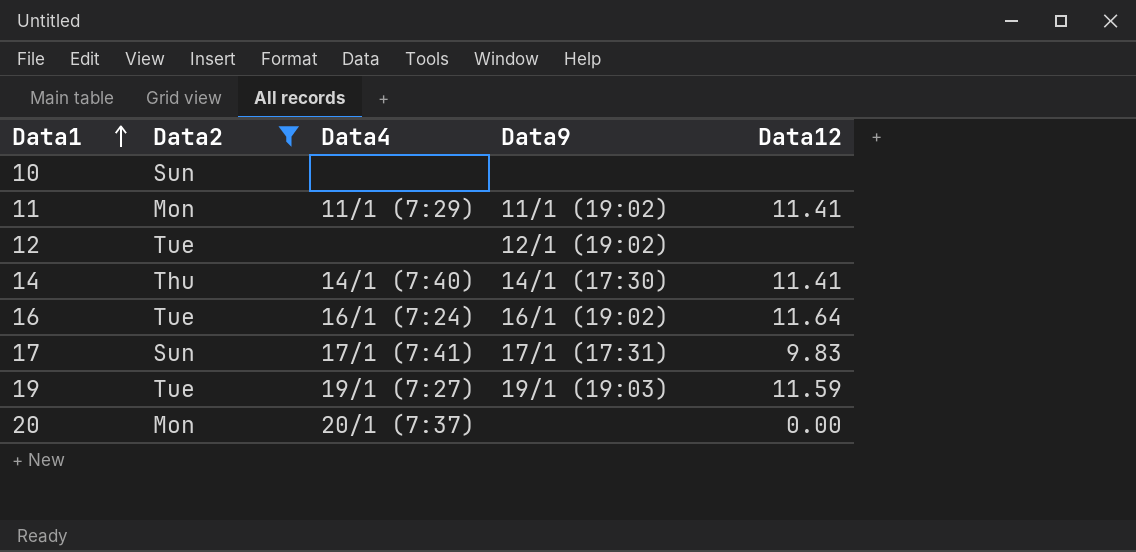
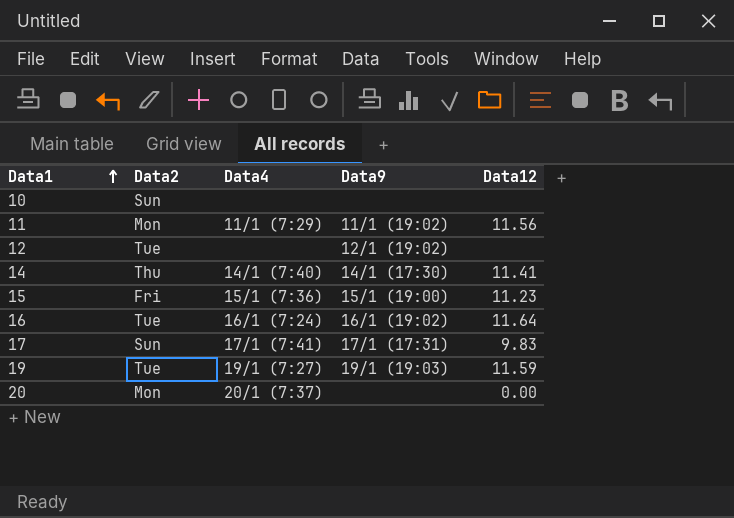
filter: Data2 != Fri -> none
11 | Data12: 11.41 -> 11.56

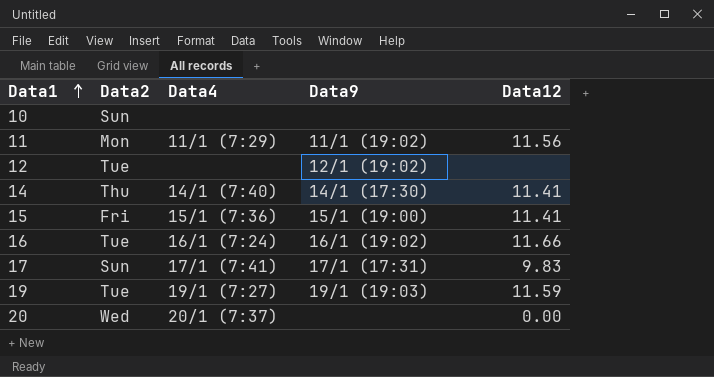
15 | Data12: 11.23 -> 11.41
16 | Data12: 11.64 -> 11.66
20 | Data2: Mon -> Wed

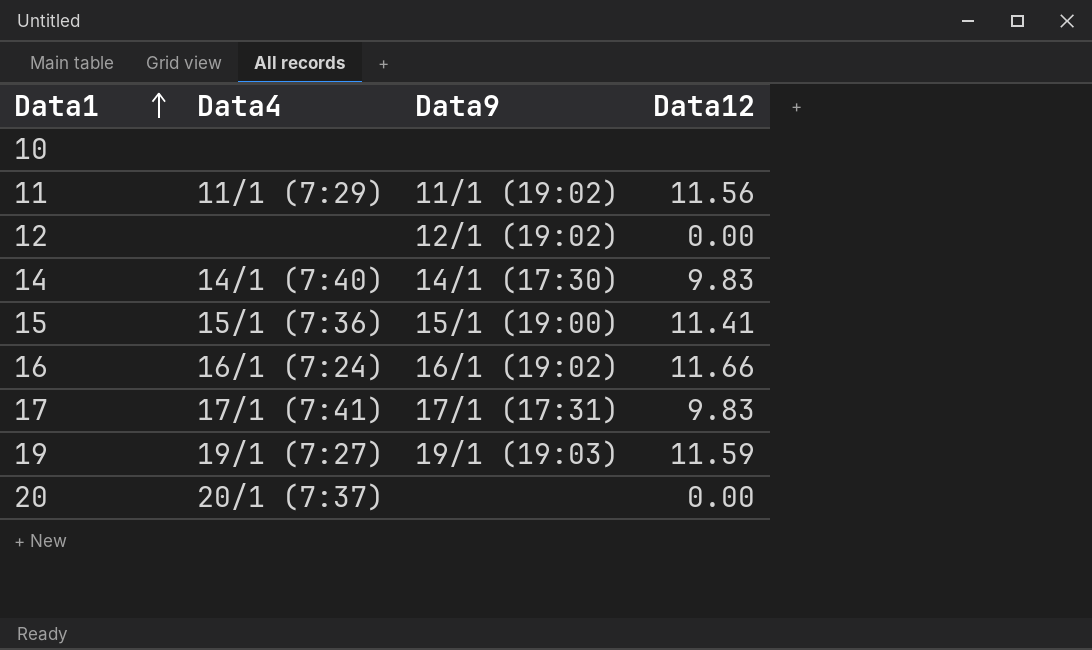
column Data2 | position: 2 -> none
12 | Data12: none -> 0.00
14 | Data12: 11.41 -> 9.83

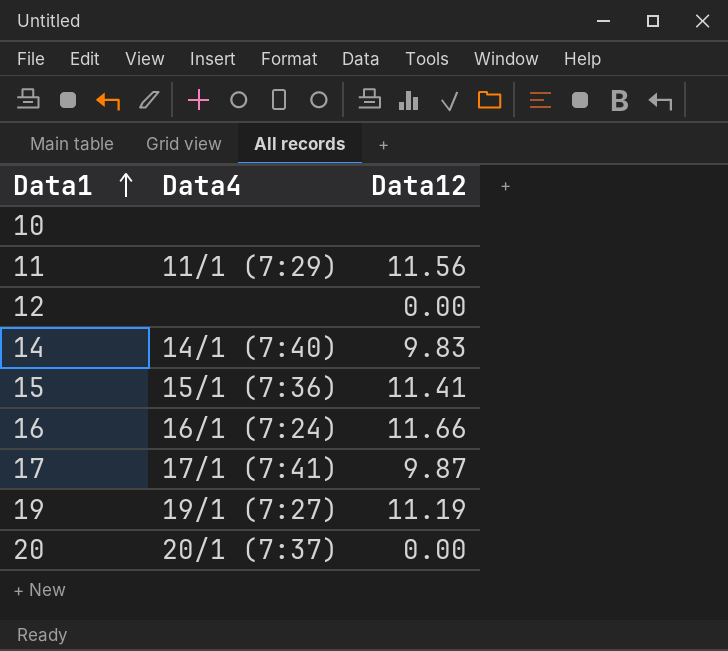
column Data9 | position: 3 -> none
17 | Data12: 9.83 -> 9.87
19 | Data12: 11.59 -> 11.19

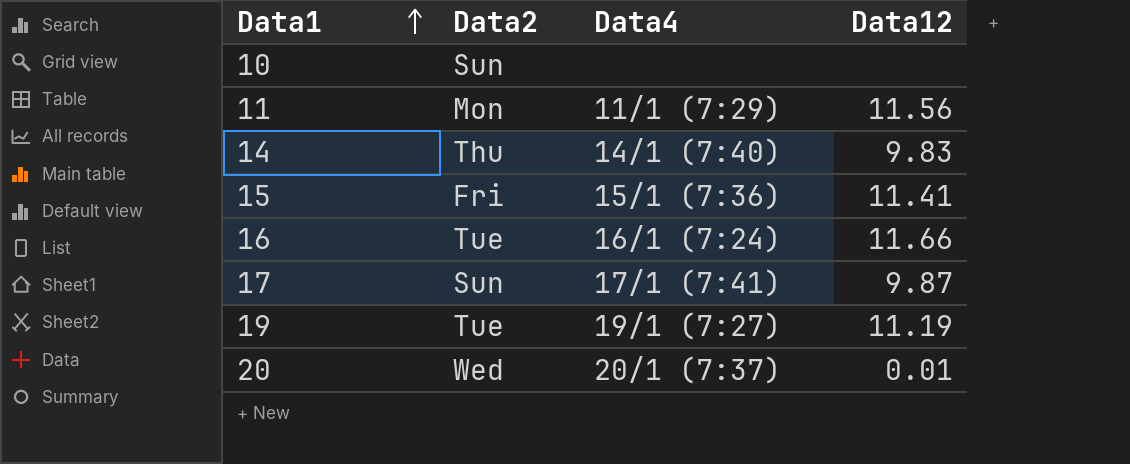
column Data2 | position: none -> 2
row 12: none | 0.00 -> none
20 | Data12: 0.00 -> 0.01

